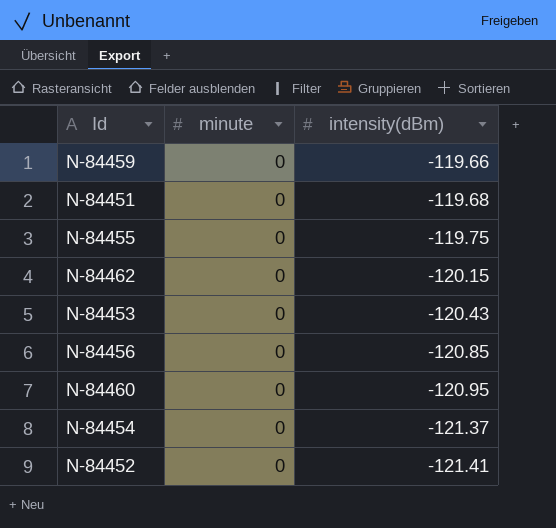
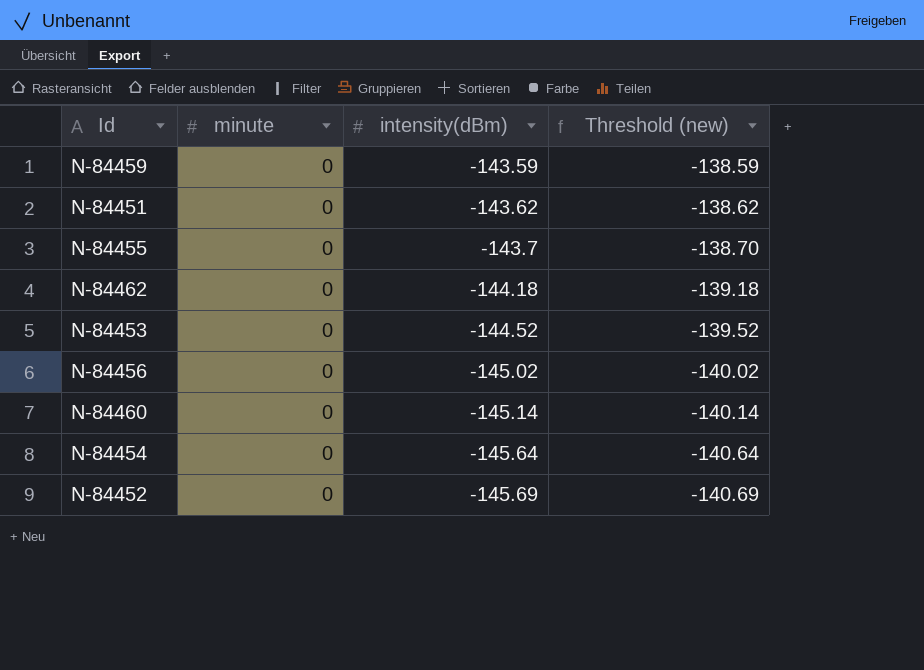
column Threshold (new) | formula: none -> [intensity(dBm)] + 5
N-84459 | intensity(dBm): -119.66 -> -143.59
N-84451 | intensity(dBm): -119.68 -> -143.62
N-84455 | intensity(dBm): -119.75 -> -143.7
N-84462 | intensity(dBm): -120.15 -> -144.18
N-84453 | intensity(dBm): -120.43 -> -144.52
N-84456 | intensity(dBm): -120.85 -> -145.02
N-84460 | intensity(dBm): -120.95 -> -145.14
N-84454 | intensity(dBm): -121.37 -> -145.64
N-84452 | intensity(dBm): -121.41 -> -145.69

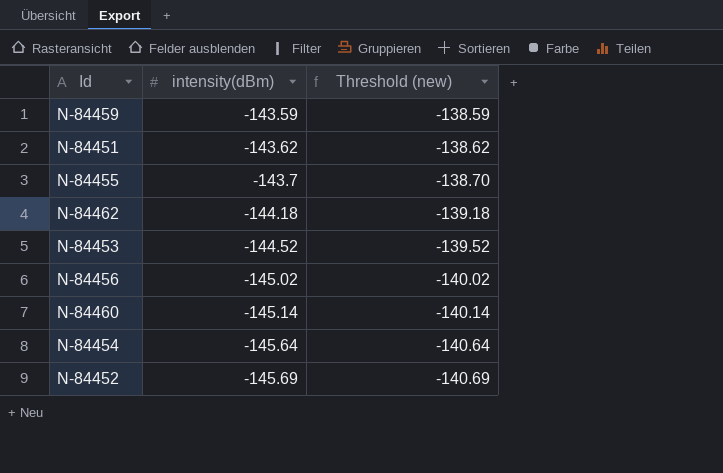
column minute | position: 2 -> none

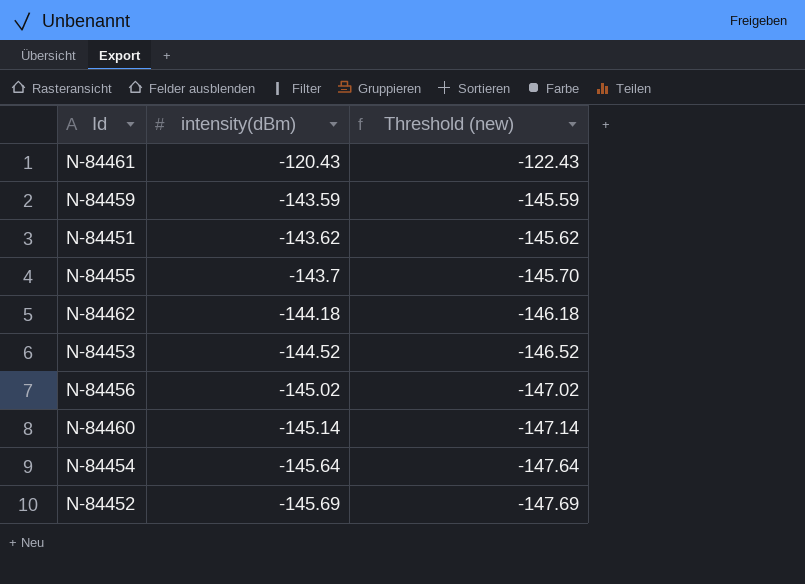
column Threshold (new) | formula: [intensity(dBm)] + 5 -> [intensity(dBm)] - 2
row N-84461: none -> -120.43 | -122.43

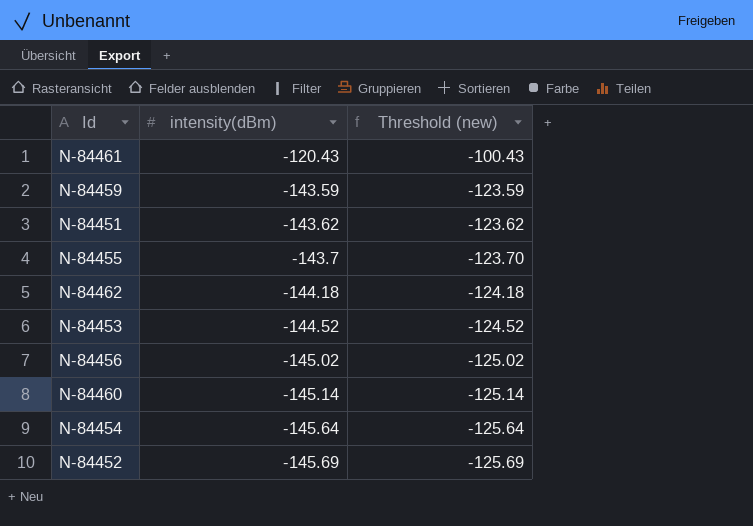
column Threshold (new) | formula: [intensity(dBm)] - 2 -> [intensity(dBm)] + 20

